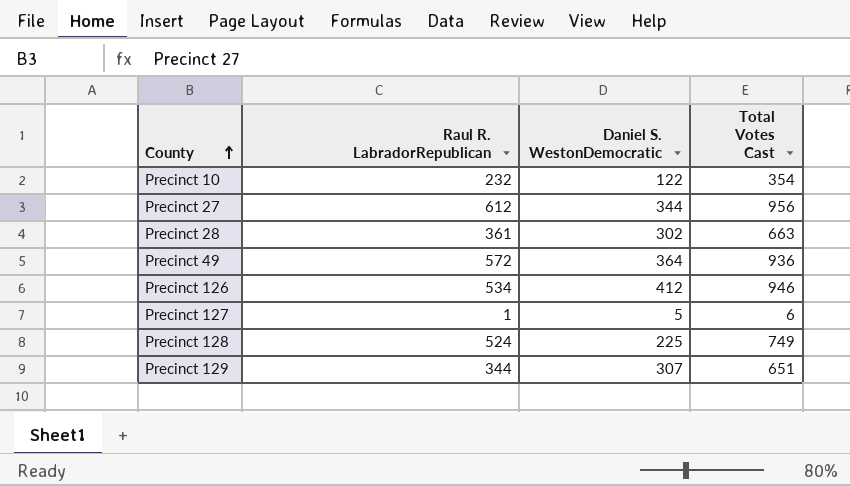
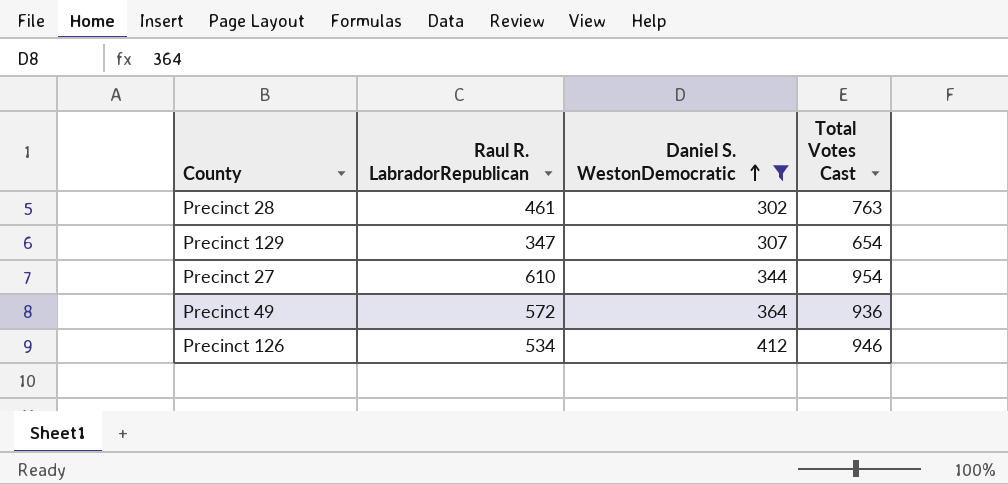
filter: none -> Daniel S. WestonDemocratic >= 302
row order: County ascending -> Daniel S. WestonDemocratic ascending
Precinct 28 | Raul R. LabradorRepublican: 361 -> 461
Precinct 28 | Total Votes Cast: 663 -> 763
Precinct 129 | Raul R. LabradorRepublican: 344 -> 347
Precinct 129 | Total Votes Cast: 651 -> 654
Precinct 27 | Raul R. LabradorRepublican: 612 -> 610
Precinct 27 | Total Votes Cast: 956 -> 954

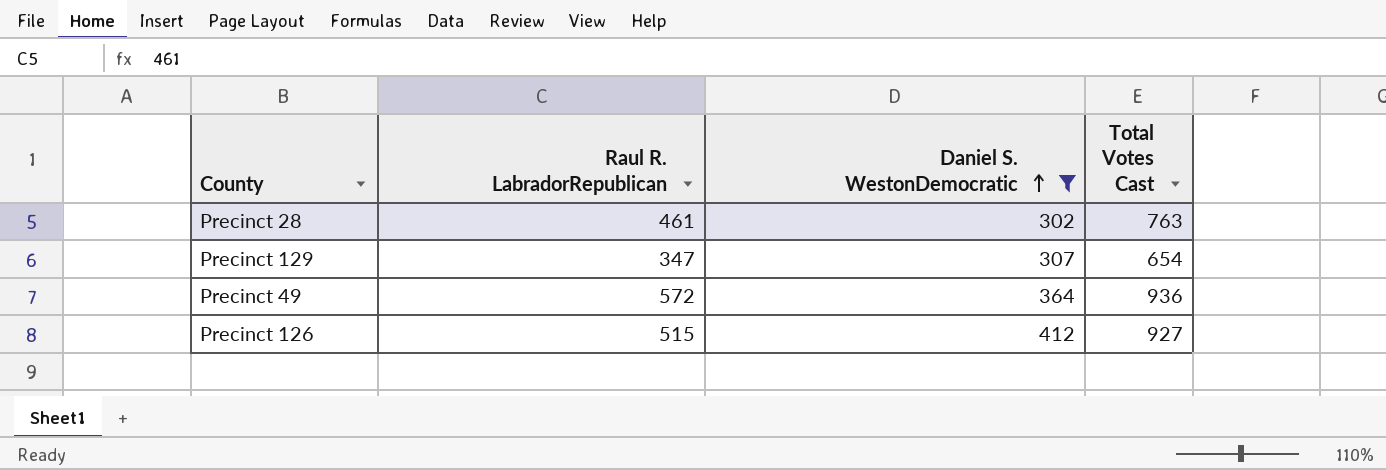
row Precinct 27: 610 | 344 | 954 -> none
Precinct 126 | Raul R. LabradorRepublican: 534 -> 515
Precinct 126 | Total Votes Cast: 946 -> 927

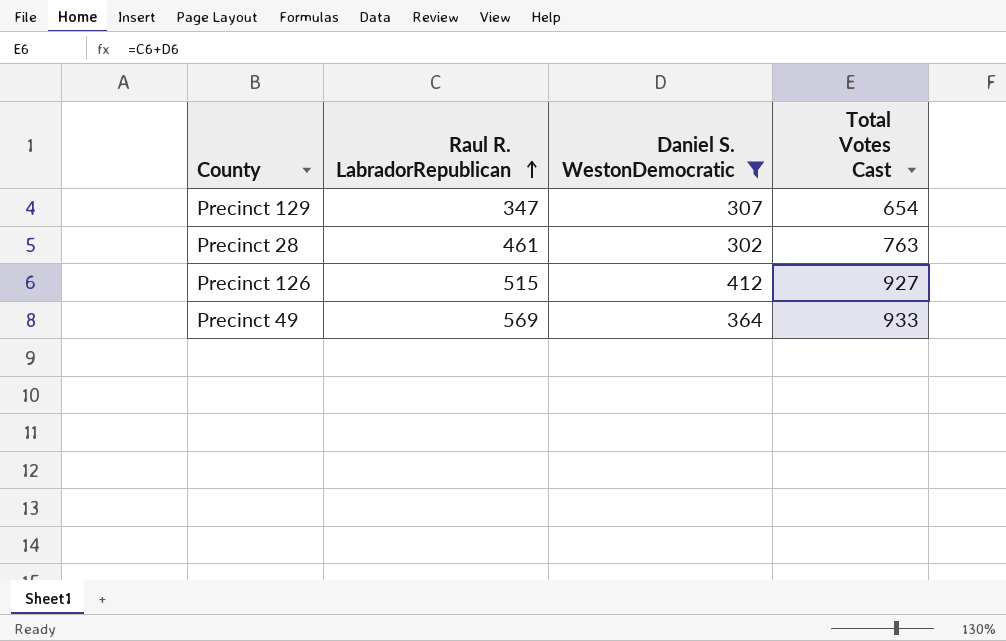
row order: Daniel S. WestonDemocratic ascending -> Raul R. LabradorRepublican ascending
Precinct 49 | Raul R. LabradorRepublican: 572 -> 569
Precinct 49 | Total Votes Cast: 936 -> 933

